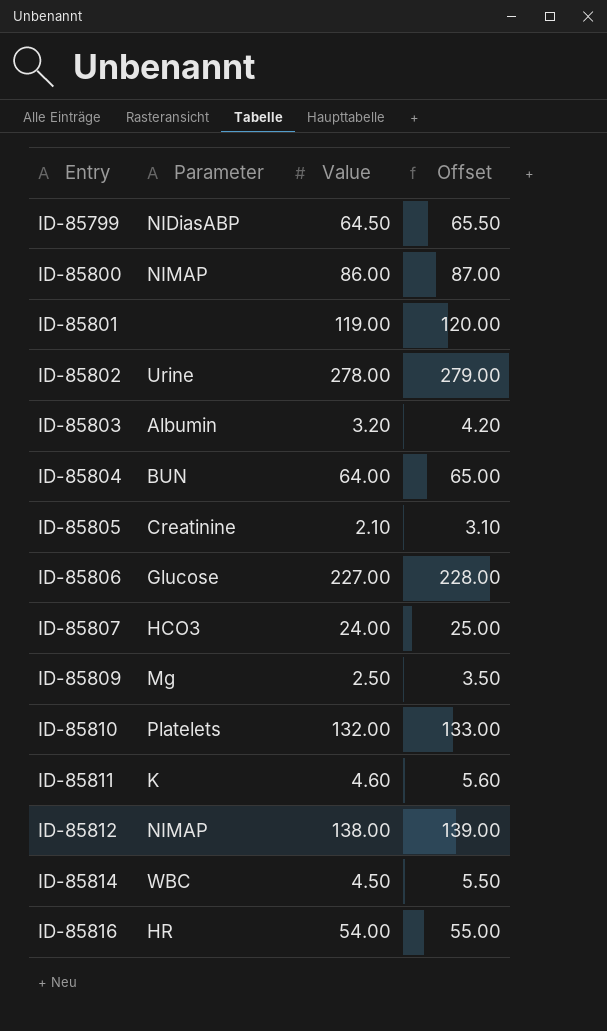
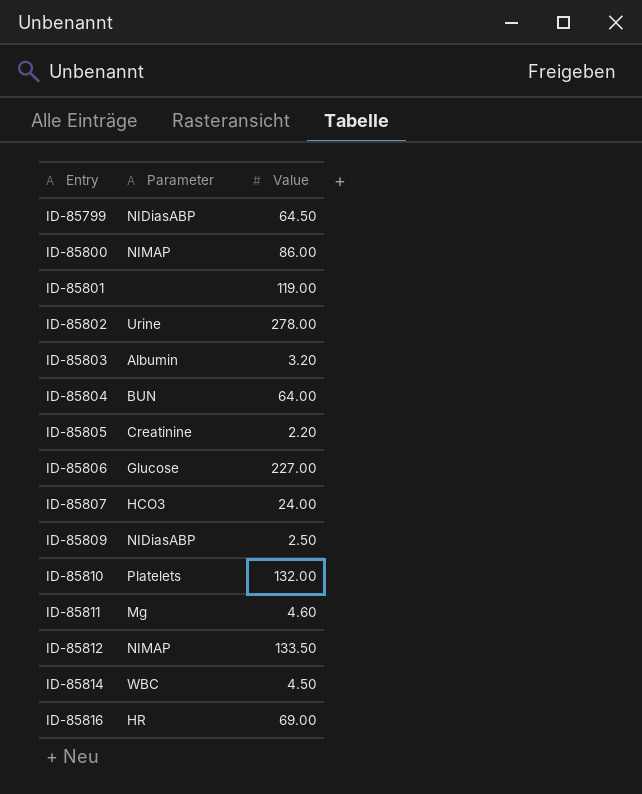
column Offset | formula: [Value] + 1 -> none
ID-85805 | Value: 2.10 -> 2.20
ID-85809 | Parameter: Mg -> NIDiasABP
ID-85811 | Parameter: K -> Mg
ID-85812 | Value: 138.00 -> 133.50
ID-85816 | Value: 54.00 -> 69.00

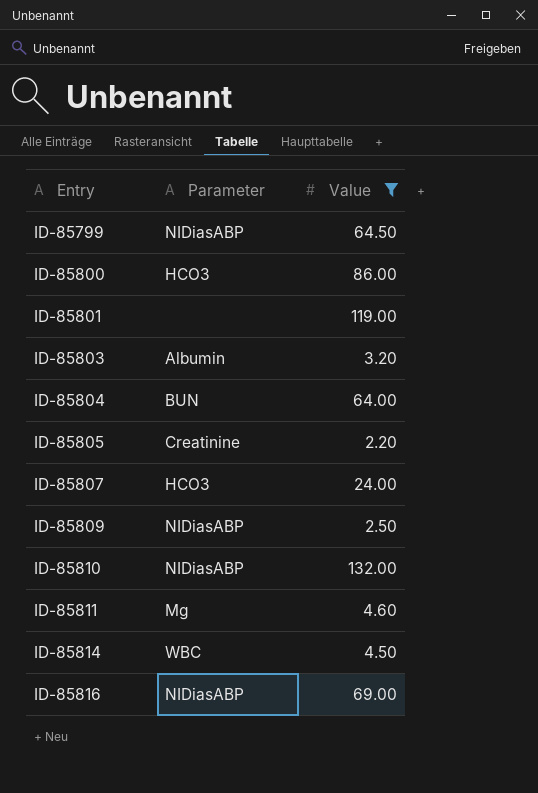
filter: none -> Value <= 132.00
ID-85800 | Parameter: NIMAP -> HCO3
ID-85810 | Parameter: Platelets -> NIDiasABP
ID-85816 | Parameter: HR -> NIDiasABP

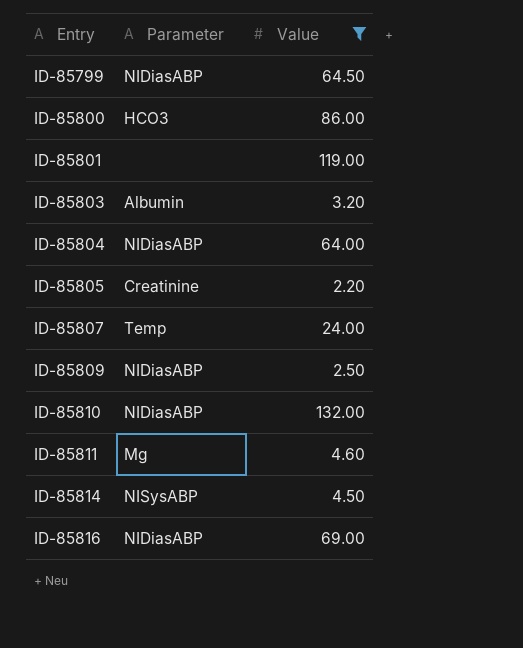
ID-85804 | Parameter: BUN -> NIDiasABP
ID-85807 | Parameter: HCO3 -> Temp
ID-85814 | Parameter: WBC -> NISysABP

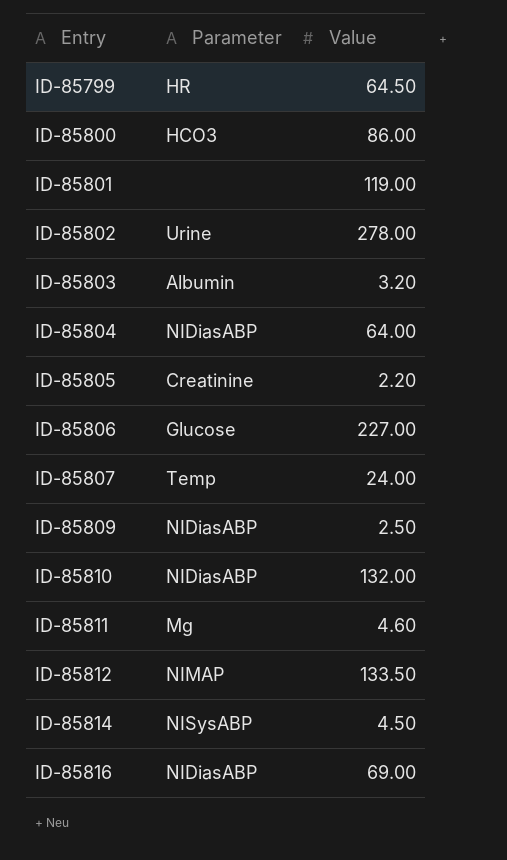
filter: Value <= 132.00 -> none
ID-85799 | Parameter: NIDiasABP -> HR

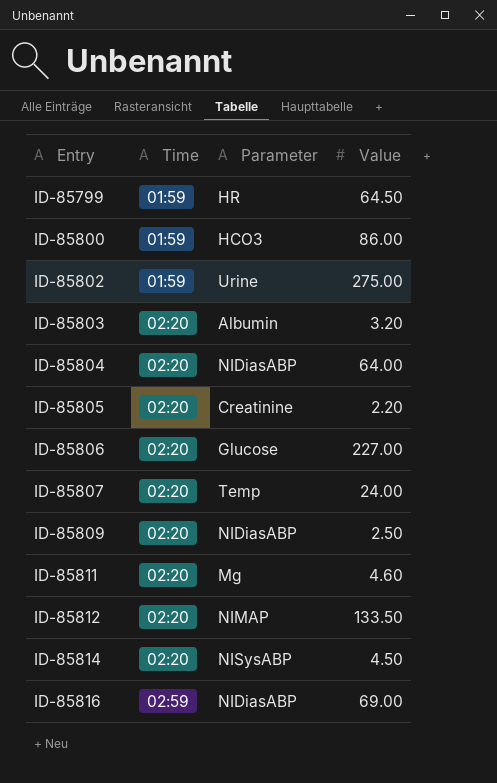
column Time | position: none -> 2
row ID-85801: none | 119.00 -> none
row ID-85810: NIDiasABP | 132.00 -> none
ID-85802 | Value: 278.00 -> 275.00

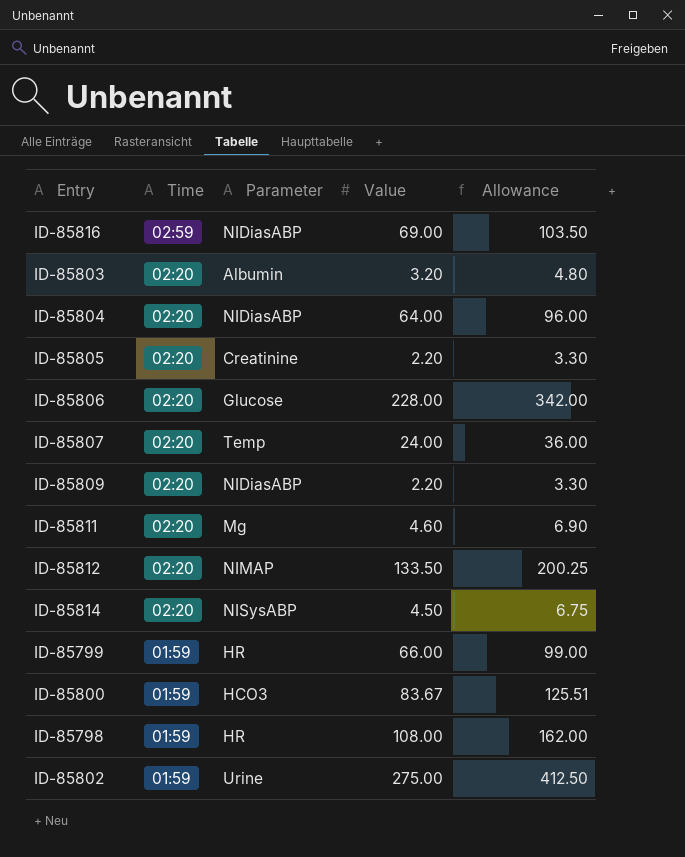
row order: Entry ascending -> Time descending
column Allowance | formula: none -> [Value] * 1.5
ID-85806 | Value: 227.00 -> 228.00
ID-85809 | Value: 2.50 -> 2.20
ID-85799 | Value: 64.50 -> 66.00
ID-85800 | Value: 86.00 -> 83.67
row ID-85798: none -> 01:59 | HR | 108.00 | 162.00

